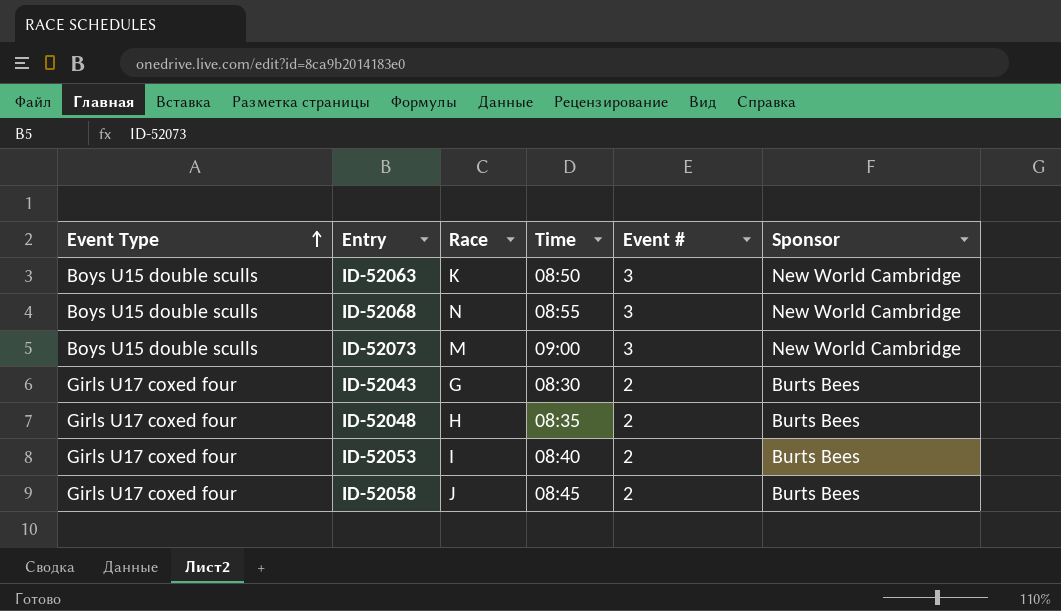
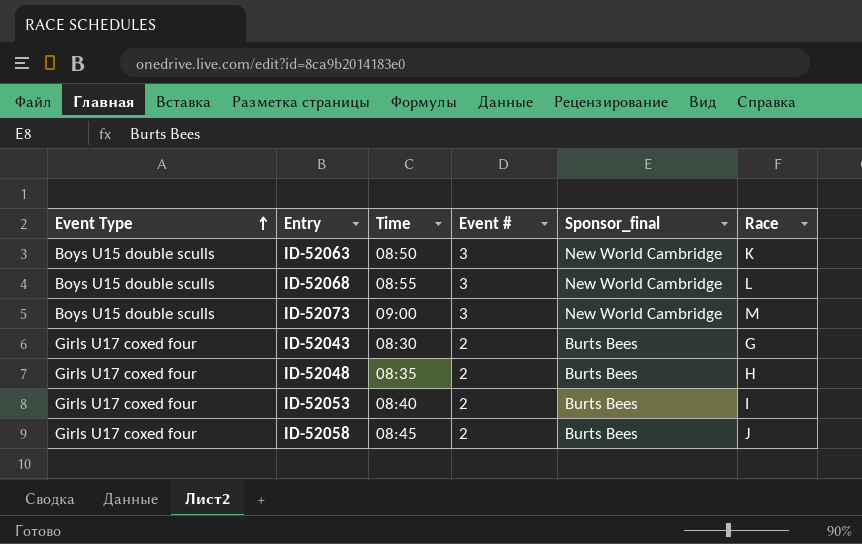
column name: Sponsor -> Sponsor_final
column Race | position: 3 -> 6
ID-52068 | Race: N -> L

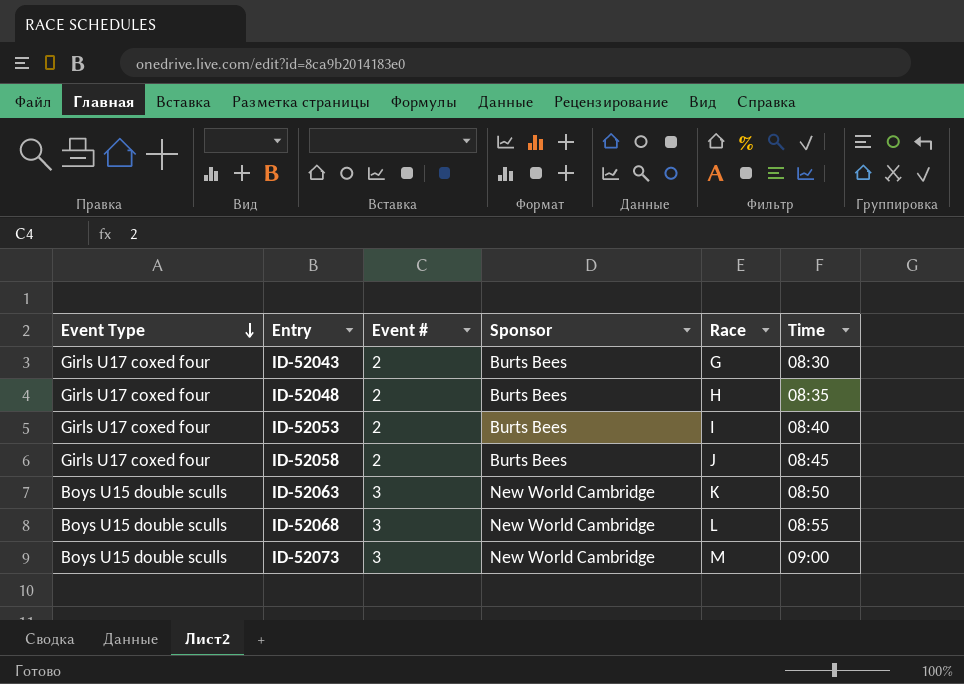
row order: Event Type ascending -> Event Type descending
column name: Sponsor_final -> Sponsor
column Time | position: 3 -> 6

